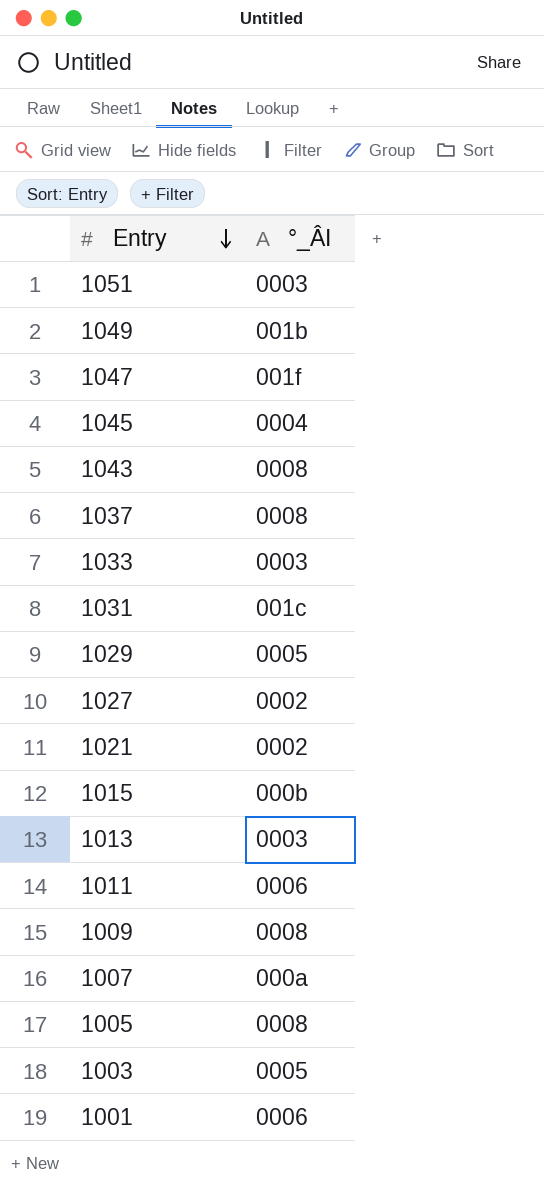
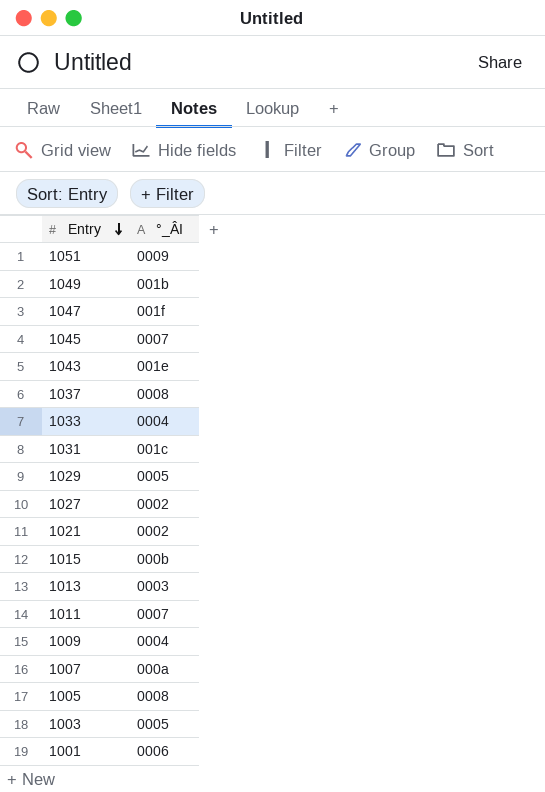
1051 | °_ÂI: 0003 -> 0009
1045 | °_ÂI: 0004 -> 0007
1043 | °_ÂI: 0008 -> 001e
1033 | °_ÂI: 0003 -> 0004
1011 | °_ÂI: 0006 -> 0007
1009 | °_ÂI: 0008 -> 0004

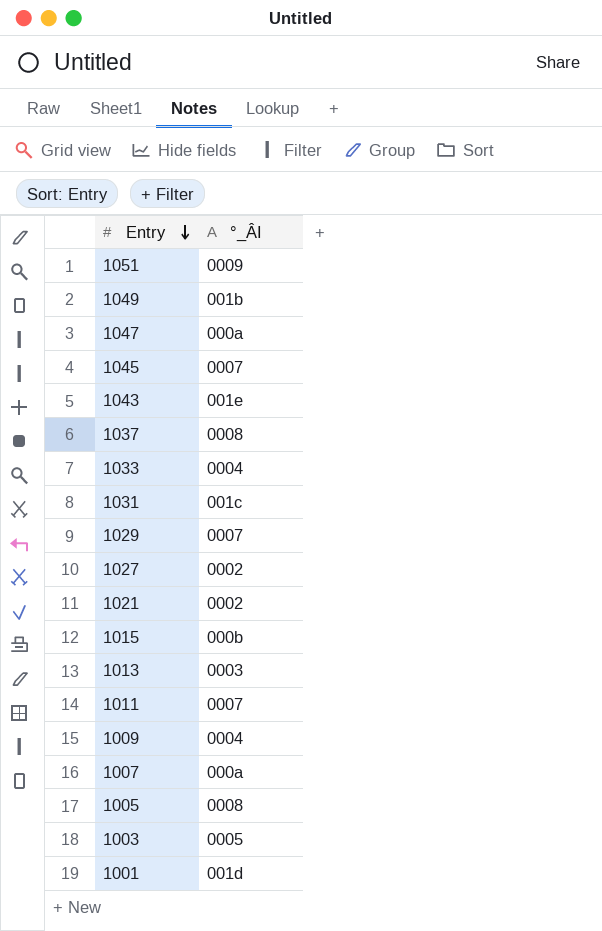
1047 | °_ÂI: 001f -> 000a
1029 | °_ÂI: 0005 -> 0007
1001 | °_ÂI: 0006 -> 001d

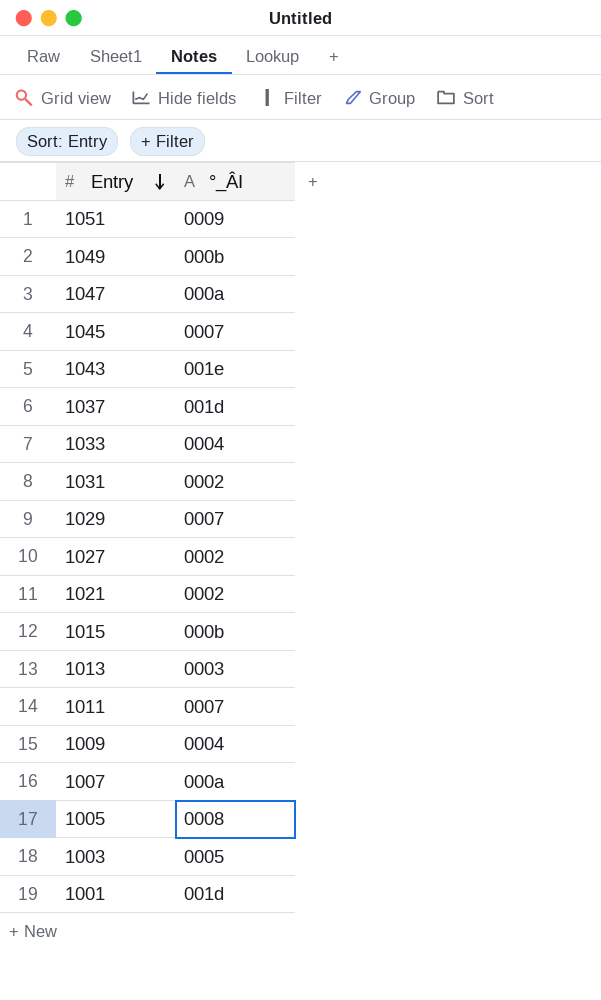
1049 | °_ÂI: 001b -> 000b
1037 | °_ÂI: 0008 -> 001d
1031 | °_ÂI: 001c -> 0002

